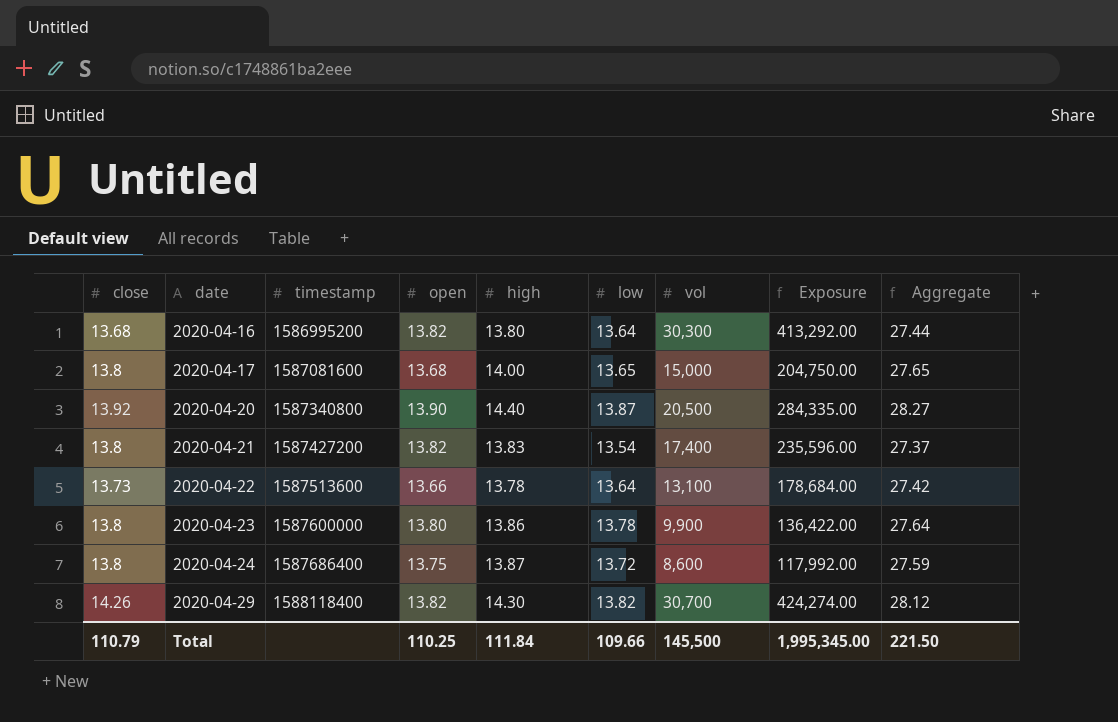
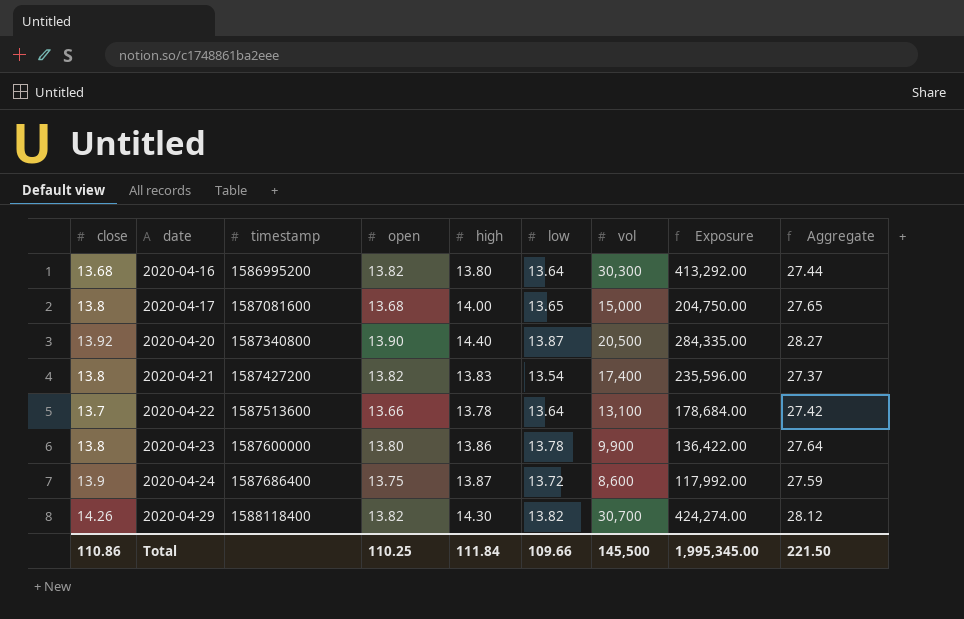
2020-04-22 | close: 13.73 -> 13.7
2020-04-24 | close: 13.8 -> 13.9
Total | close: 110.79 -> 110.86

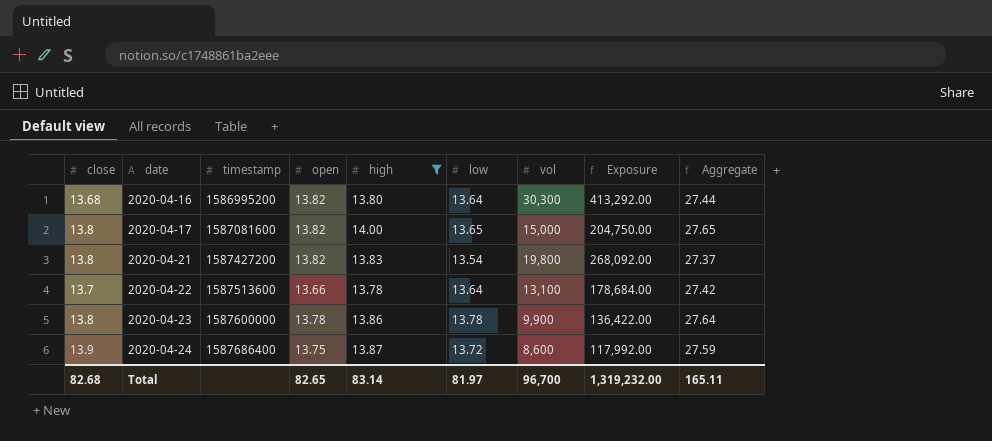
filter: none -> high <= 14.00
2020-04-17 | open: 13.68 -> 13.82
2020-04-21 | vol: 17,400 -> 19,800
2020-04-21 | Exposure: 235,596.00 -> 268,092.00
2020-04-23 | open: 13.80 -> 13.78
Total | close: 110.86 -> 82.68
Total | open: 110.25 -> 82.65
Total | high: 111.84 -> 83.14
Total | low: 109.66 -> 81.97
Total | vol: 145,500 -> 96,700
Total | Exposure: 1,995,345.00 -> 1,319,232.00
Total | Aggregate: 221.50 -> 165.11

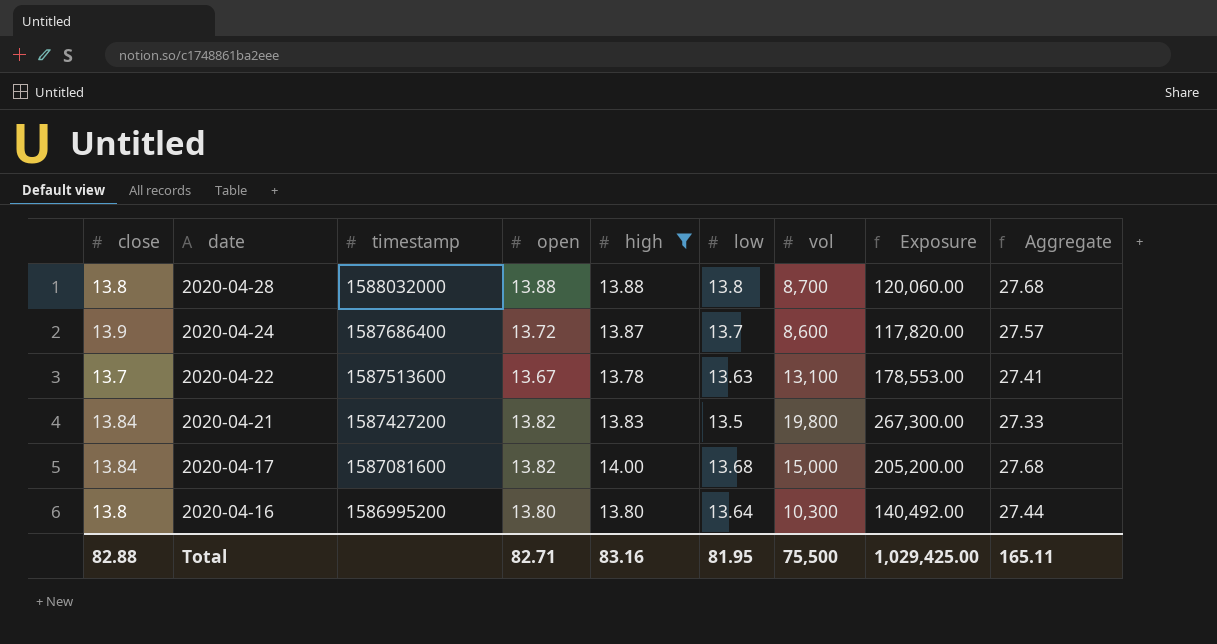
row order: date ascending -> date descending
row 2020-04-23: 13.8 | 1587600000 | 13.78 | 13.86 | 13.78 | 9,900 | 136,422.00 | 27.64 -> none
row 2020-04-28: none -> 13.8 | 1588032000 | 13.88 | 13.88 | 13.8 | 8,700 | 120,060.00 | 27.68
2020-04-24 | open: 13.75 -> 13.72
2020-04-24 | low: 13.72 -> 13.7
2020-04-24 | Exposure: 117,992.00 -> 117,820.00
2020-04-24 | Aggregate: 27.59 -> 27.57
2020-04-22 | open: 13.66 -> 13.67
2020-04-22 | low: 13.64 -> 13.63
2020-04-22 | Exposure: 178,684.00 -> 178,553.00
2020-04-22 | Aggregate: 27.42 -> 27.41
2020-04-21 | close: 13.8 -> 13.84
2020-04-21 | low: 13.54 -> 13.5
2020-04-21 | Exposure: 268,092.00 -> 267,300.00
2020-04-21 | Aggregate: 27.37 -> 27.33
2020-04-17 | close: 13.8 -> 13.84
2020-04-17 | low: 13.65 -> 13.68
2020-04-17 | Exposure: 204,750.00 -> 205,200.00
2020-04-17 | Aggregate: 27.65 -> 27.68
2020-04-16 | close: 13.68 -> 13.8
2020-04-16 | open: 13.82 -> 13.80
2020-04-16 | vol: 30,300 -> 10,300
2020-04-16 | Exposure: 413,292.00 -> 140,492.00
Total | close: 82.68 -> 82.88
Total | open: 82.65 -> 82.71
Total | high: 83.14 -> 83.16
Total | low: 81.97 -> 81.95
Total | vol: 96,700 -> 75,500
Total | Exposure: 1,319,232.00 -> 1,029,425.00

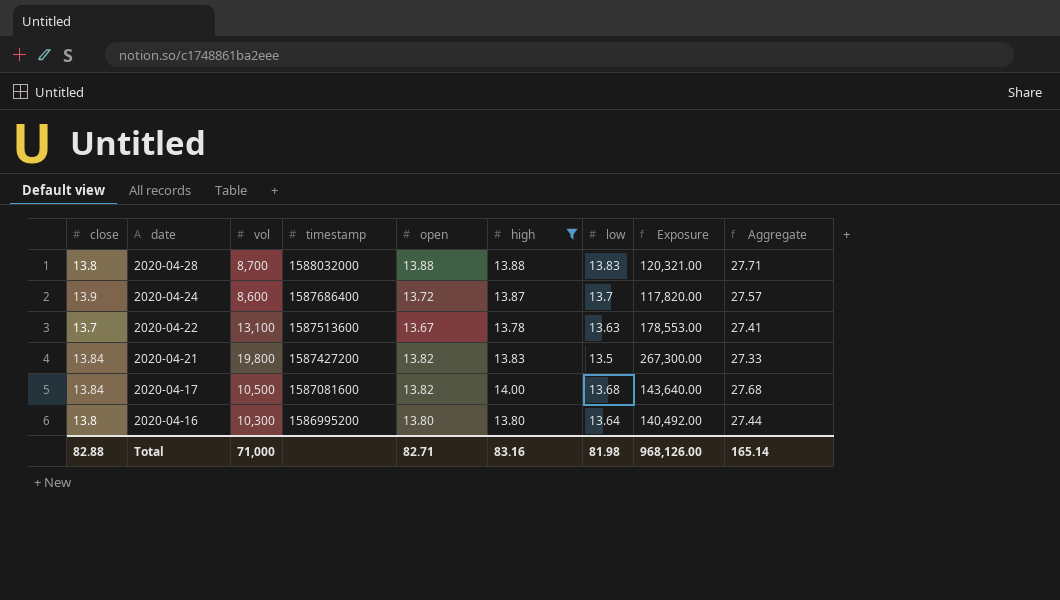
column vol | position: 7 -> 3
2020-04-28 | low: 13.8 -> 13.83
2020-04-28 | Exposure: 120,060.00 -> 120,321.00
2020-04-28 | Aggregate: 27.68 -> 27.71
2020-04-17 | vol: 15,000 -> 10,500
2020-04-17 | Exposure: 205,200.00 -> 143,640.00
Total | vol: 75,500 -> 71,000
Total | low: 81.95 -> 81.98
Total | Exposure: 1,029,425.00 -> 968,126.00
Total | Aggregate: 165.11 -> 165.14

